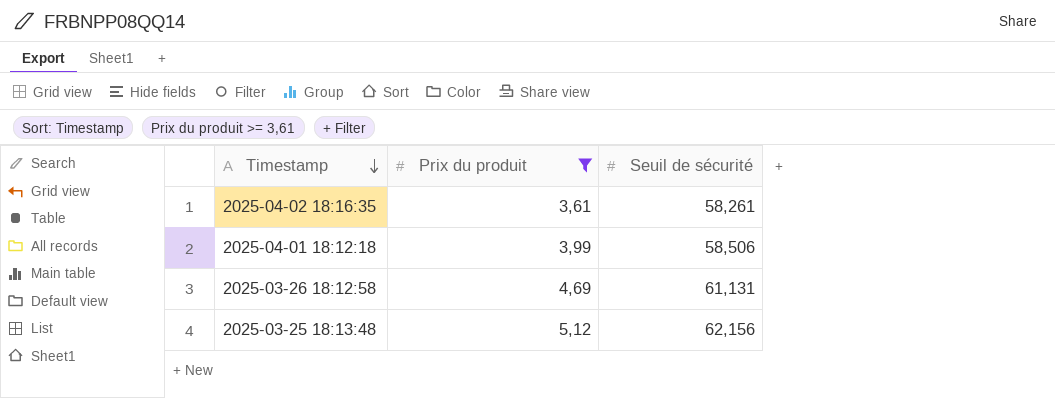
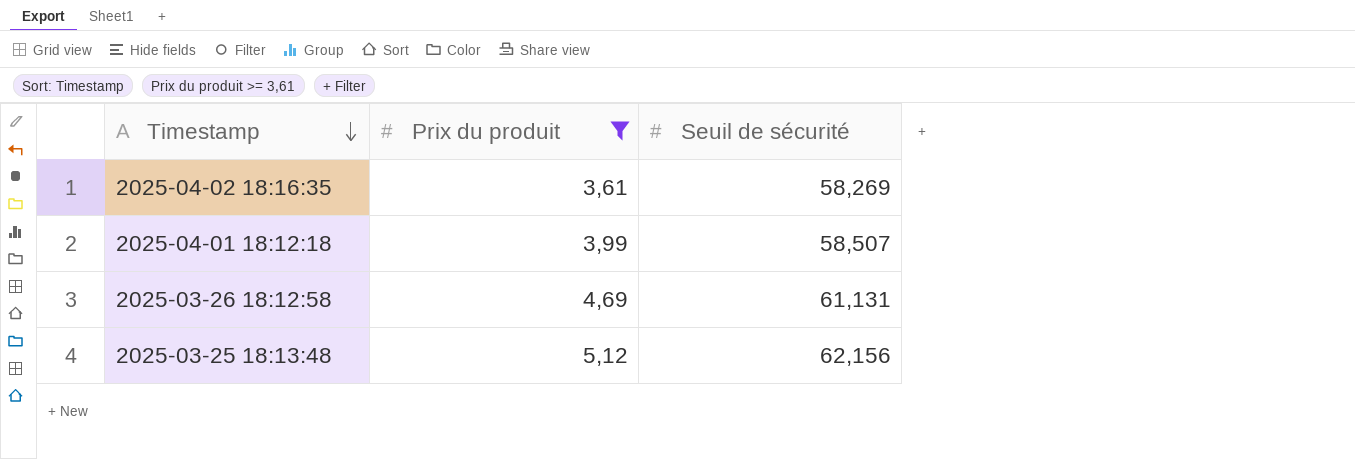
2025-04-02 18:16:35 | Seuil de sécurité: 58,261 -> 58,269
2025-04-01 18:12:18 | Seuil de sécurité: 58,506 -> 58,507

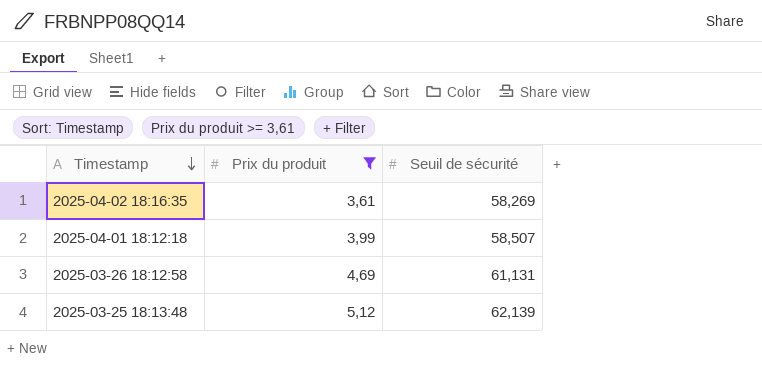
2025-03-25 18:13:48 | Seuil de sécurité: 62,156 -> 62,139

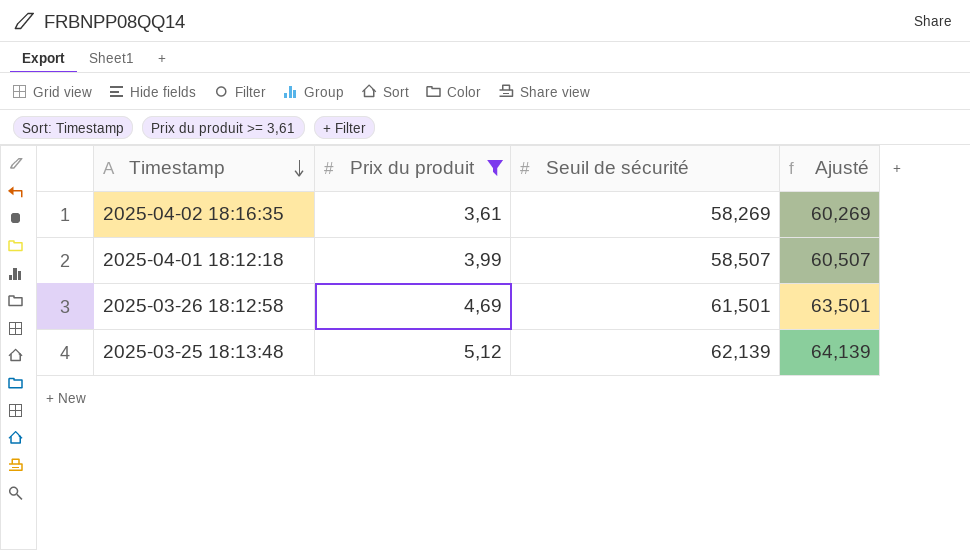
column Ajusté | formula: none -> [Seuil de sécurité] + 2
2025-03-26 18:12:58 | Seuil de sécurité: 61,131 -> 61,501

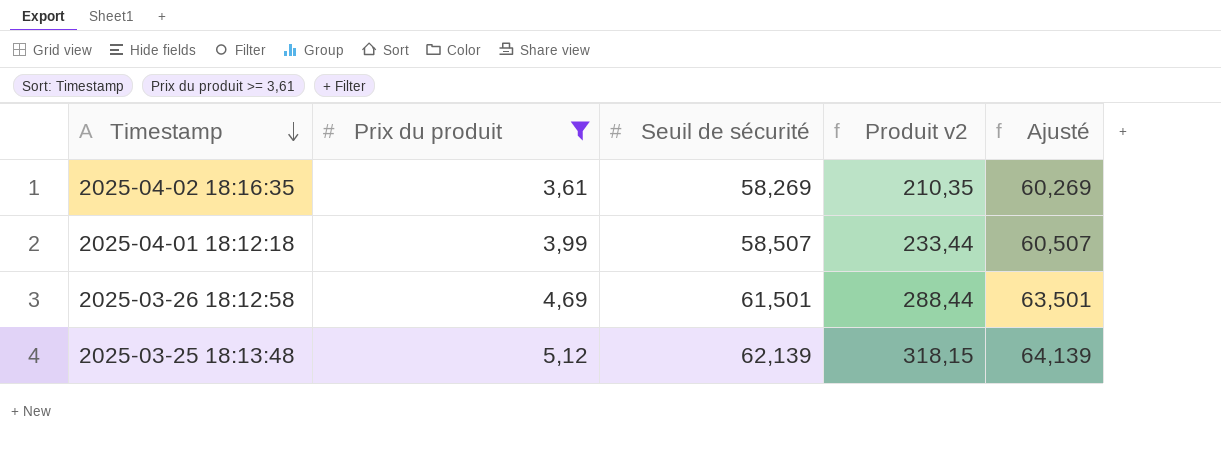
column Produit v2 | formula: none -> [Prix du produit] * [Seuil de sécurité]

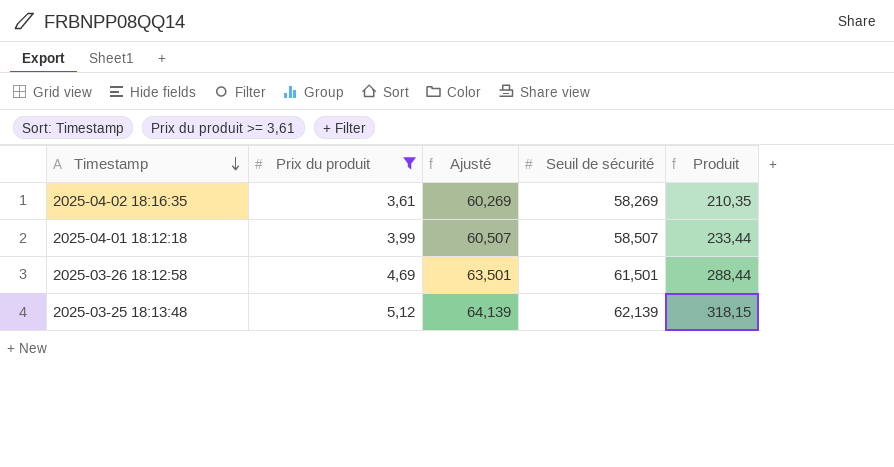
column Ajusté | position: 5 -> 3
column name: Produit v2 -> Produit

